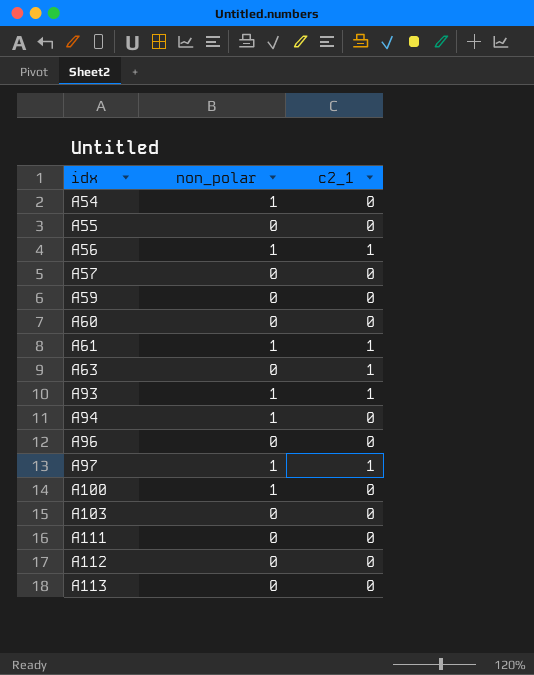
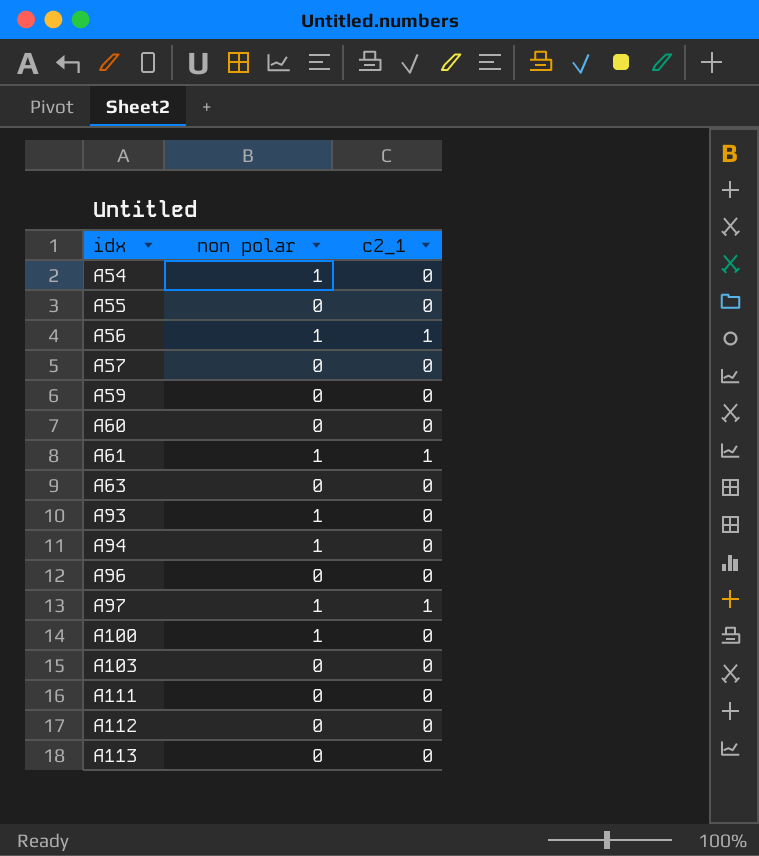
column name: non_polar -> non polar
A63 | c2_1: 1 -> 0
A93 | c2_1: 1 -> 0

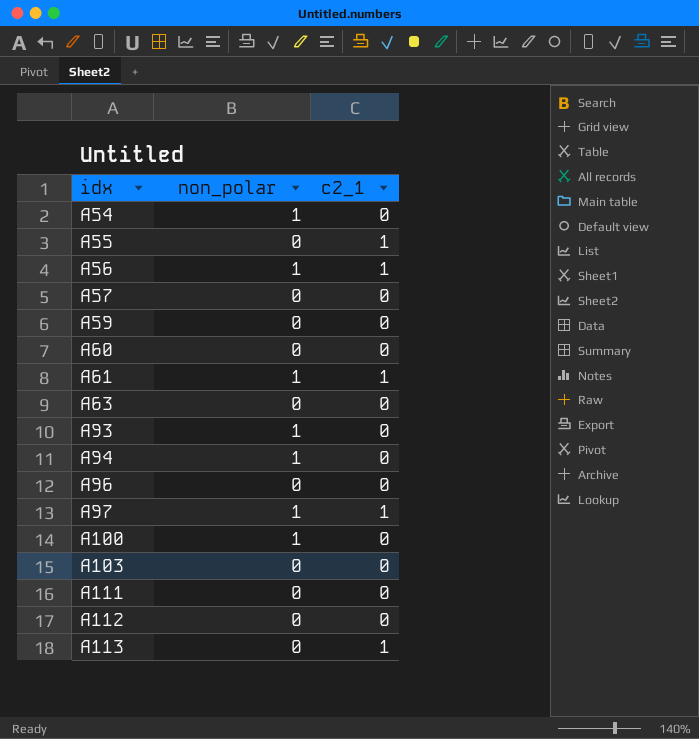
column name: non polar -> non_polar
A55 | c2_1: 0 -> 1
A113 | c2_1: 0 -> 1

